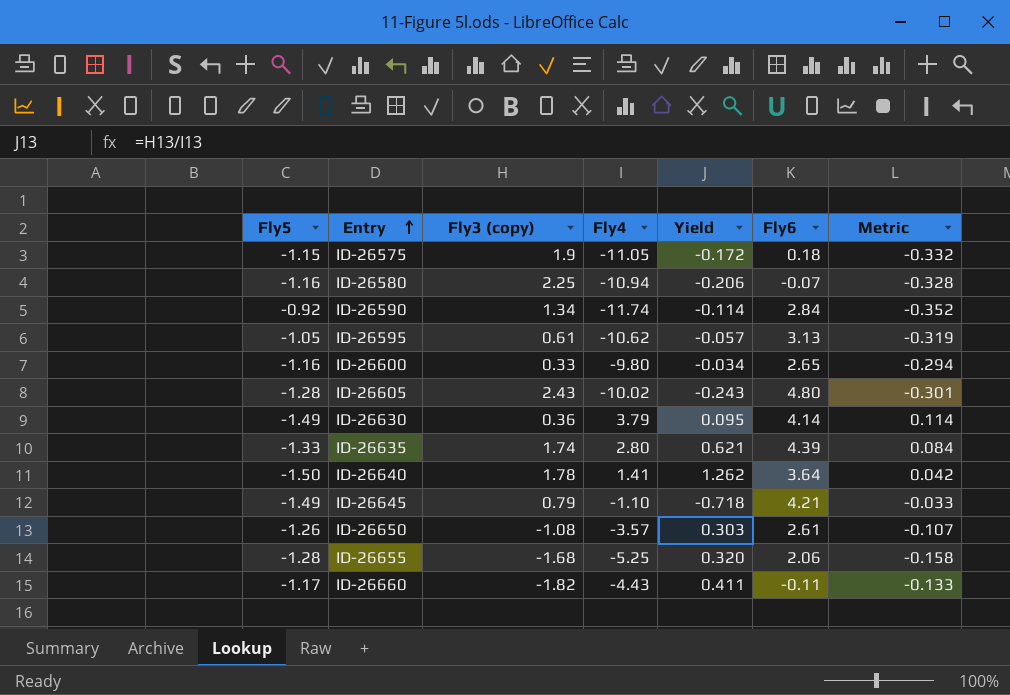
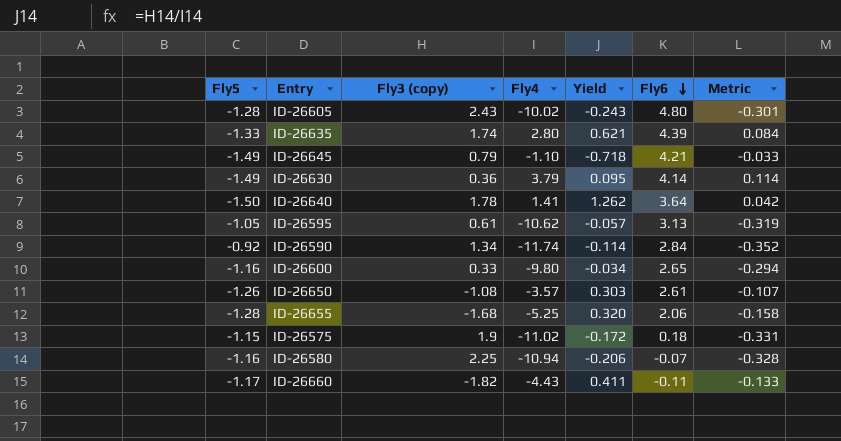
row order: Entry ascending -> Fly6 descending
ID-26575 | Fly4: -11.05 -> -11.02
ID-26575 | Metric: -0.332 -> -0.331

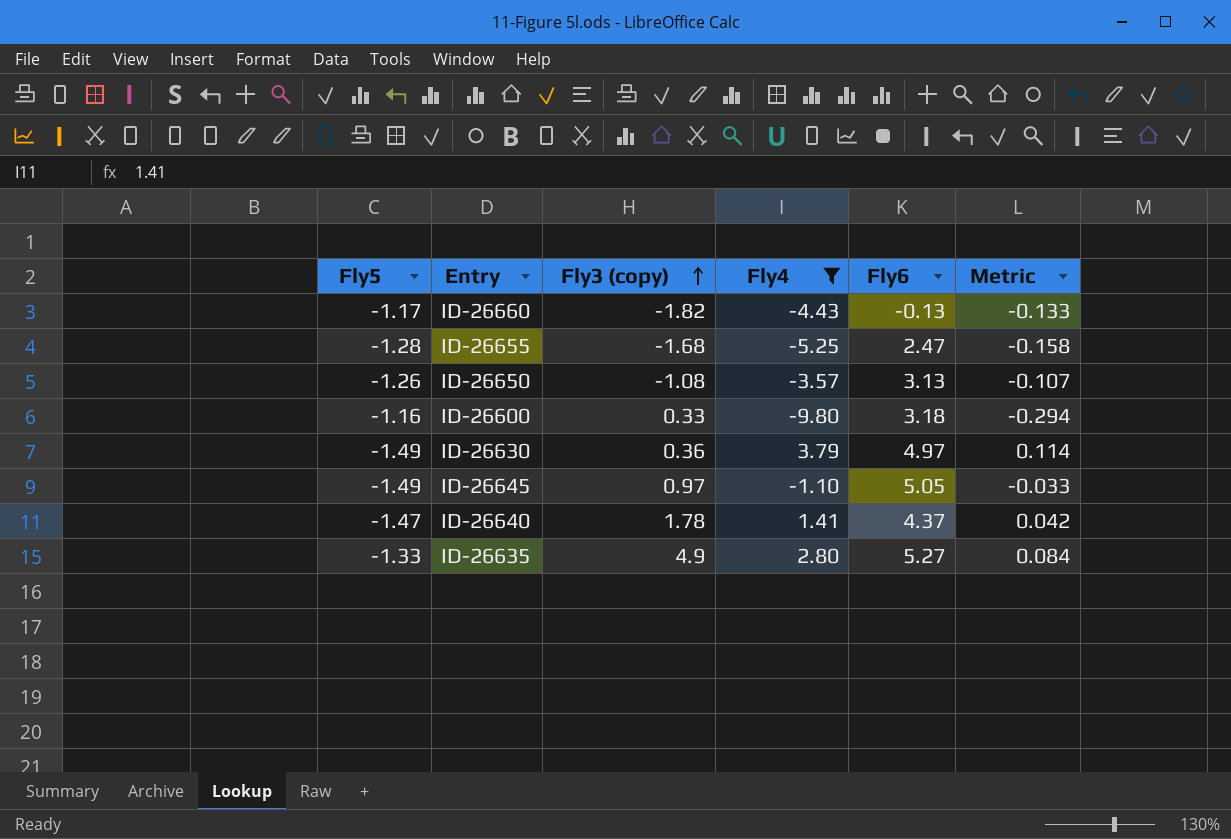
filter: none -> Fly4 >= -9.80
row order: Fly6 descending -> Fly3 (copy) ascending
column Yield | formula: [Fly3 (copy)] / [Fly4] -> none
ID-26660 | Fly6: -0.11 -> -0.13
ID-26655 | Fly6: 2.06 -> 2.47
ID-26650 | Fly6: 2.61 -> 3.13
ID-26600 | Fly6: 2.65 -> 3.18
ID-26630 | Fly6: 4.14 -> 4.97
ID-26645 | Fly3 (copy): 0.79 -> 0.97
ID-26645 | Fly6: 4.21 -> 5.05
ID-26640 | Fly5: -1.50 -> -1.47
ID-26640 | Fly6: 3.64 -> 4.37
ID-26635 | Fly3 (copy): 1.74 -> 4.9
ID-26635 | Fly6: 4.39 -> 5.27

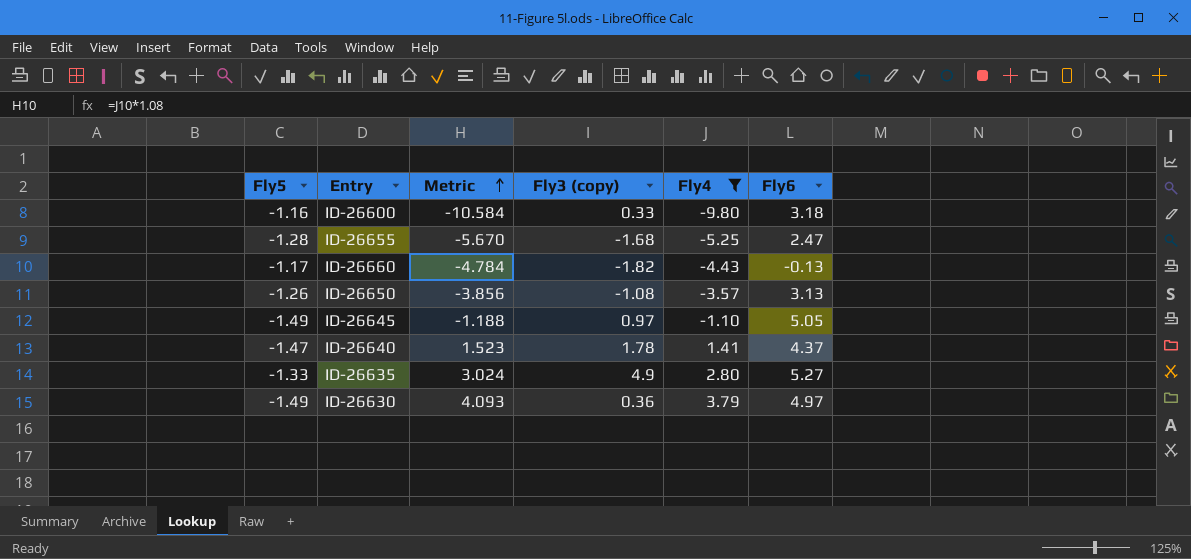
row order: Fly3 (copy) ascending -> Metric ascending
column Metric | formula: [Fly4] * 0.03 -> [Fly4] * 1.08
column Metric | position: 6 -> 3

